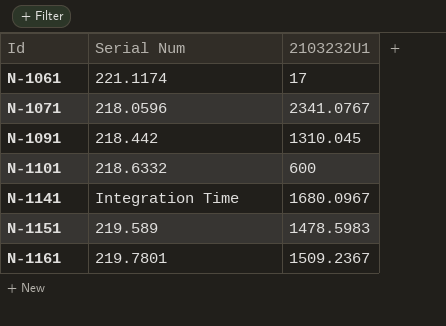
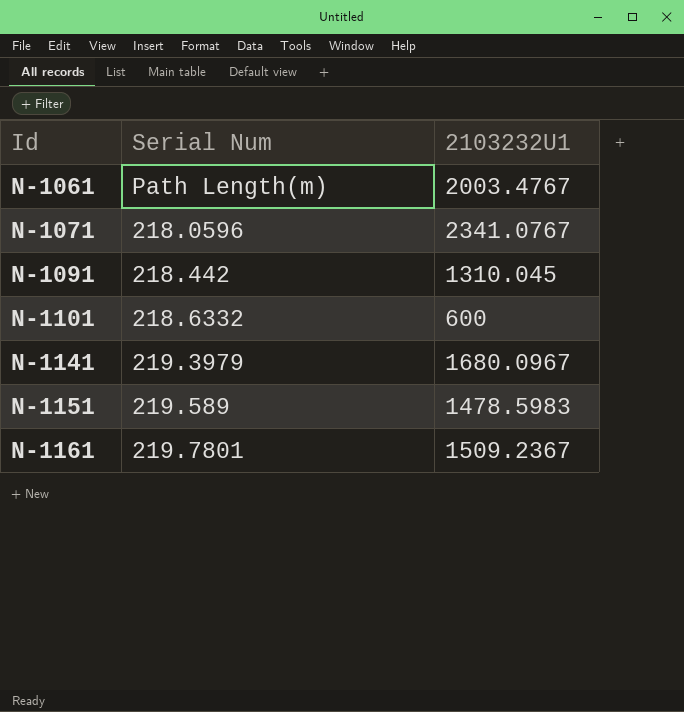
N-1061 | Serial Num: 221.1174 -> Path Length(m)
N-1061 | 2103232U1: 17 -> 2003.4767
N-1141 | Serial Num: Integration Time -> 219.3979

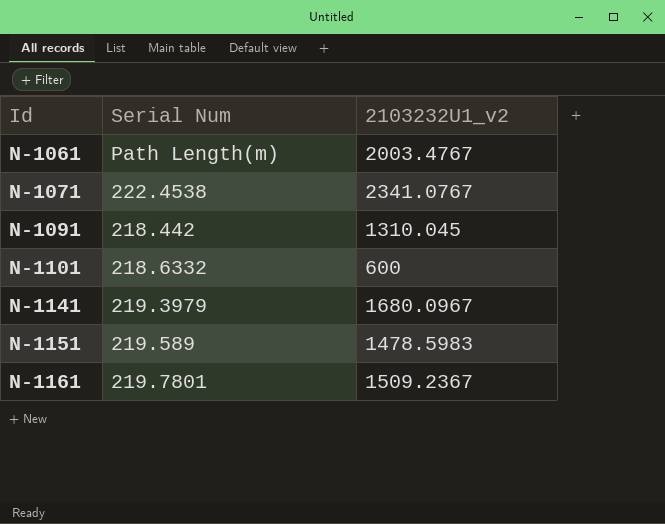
column name: 2103232U1 -> 2103232U1_v2
N-1071 | Serial Num: 218.0596 -> 222.4538

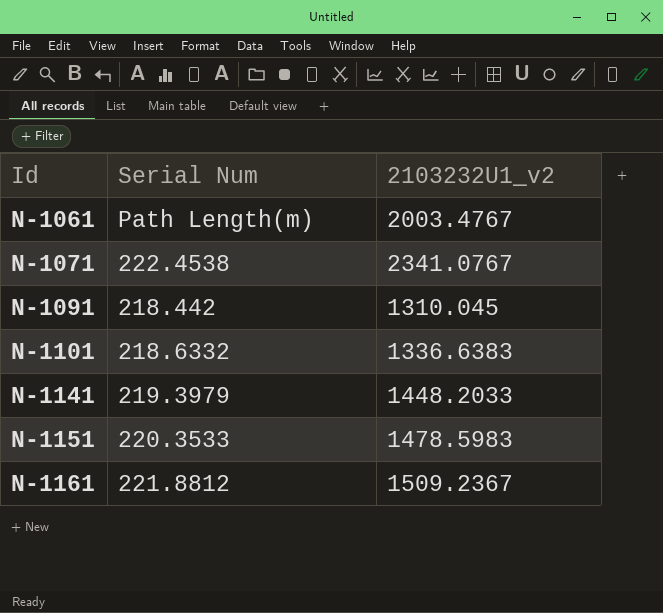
N-1101 | 2103232U1_v2: 600 -> 1336.6383
N-1141 | 2103232U1_v2: 1680.0967 -> 1448.2033
N-1151 | Serial Num: 219.589 -> 220.3533
N-1161 | Serial Num: 219.7801 -> 221.8812

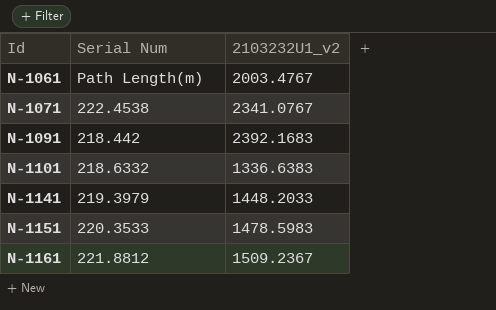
N-1091 | 2103232U1_v2: 1310.045 -> 2392.1683

